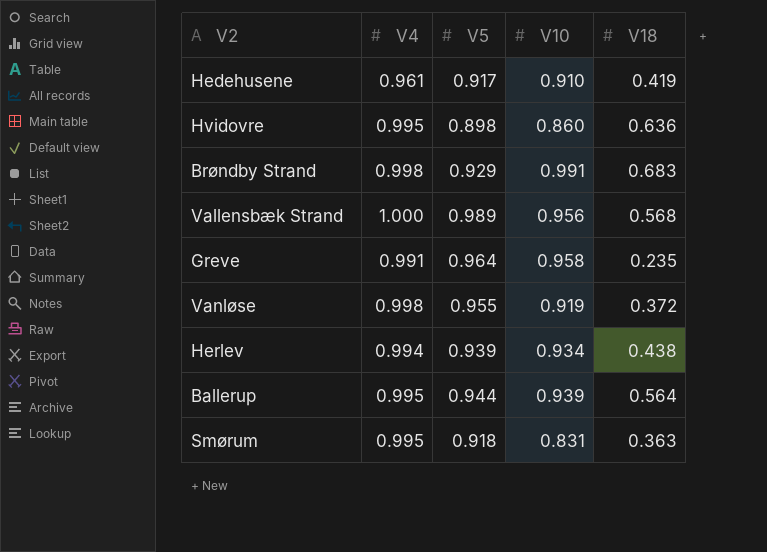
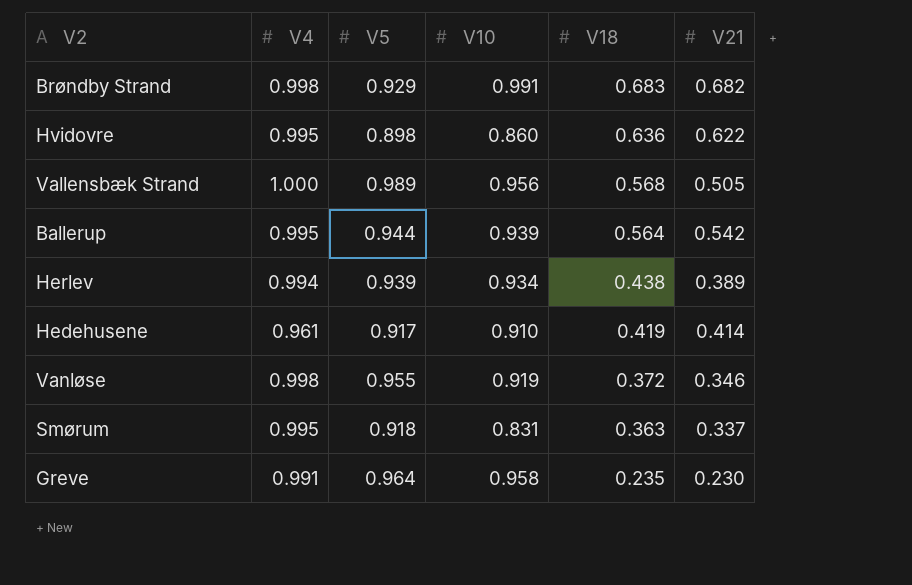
row order: none -> V18 descending
column V21 | position: none -> 6

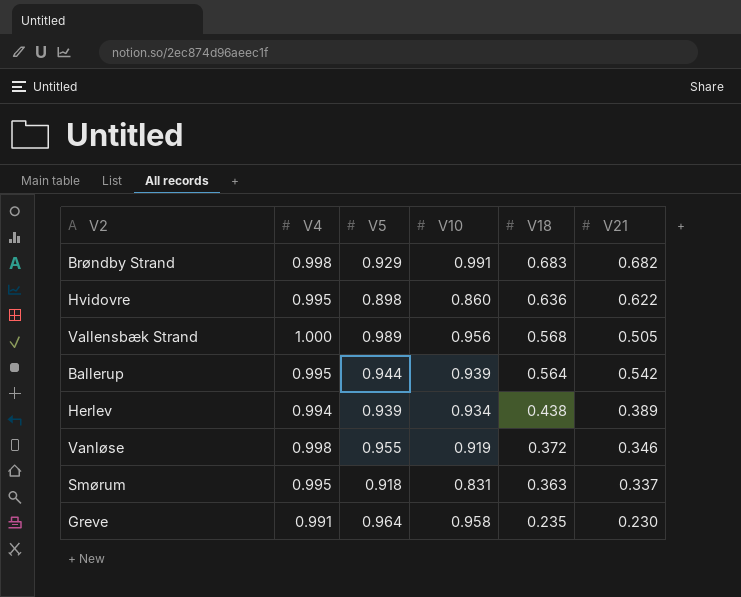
row Hedehusene: 0.961 | 0.917 | 0.910 | 0.419 | 0.414 -> none

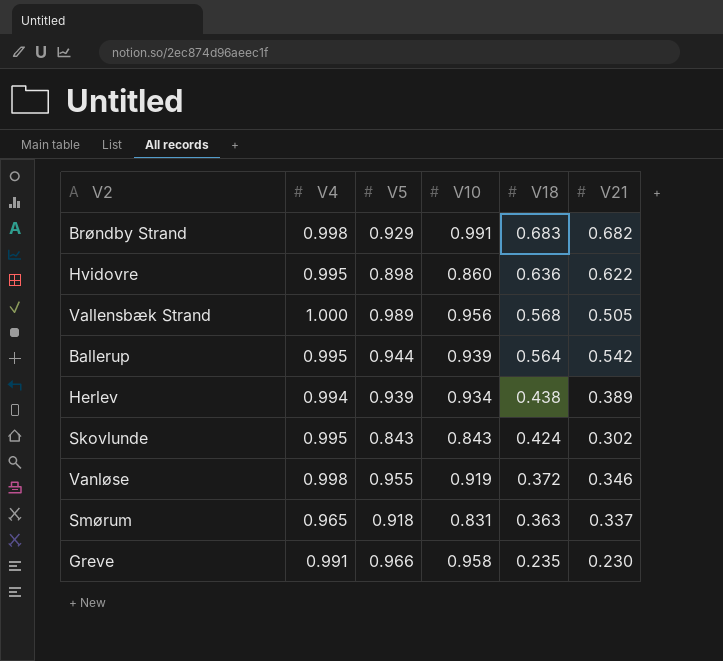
row Skovlunde: none -> 0.995 | 0.843 | 0.843 | 0.424 | 0.302
Smørum | V4: 0.995 -> 0.965
Greve | V5: 0.964 -> 0.966

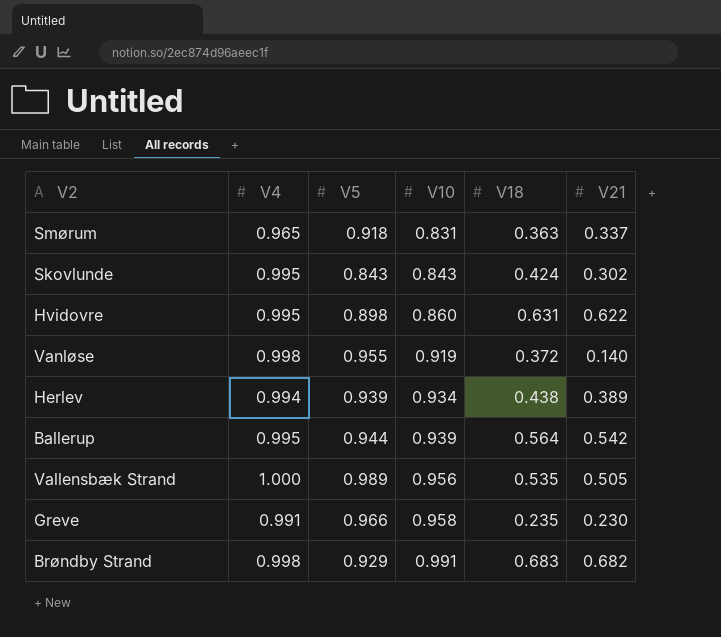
row order: V18 descending -> V10 ascending
Hvidovre | V18: 0.636 -> 0.631
Vanløse | V21: 0.346 -> 0.140
Vallensbæk Strand | V18: 0.568 -> 0.535

